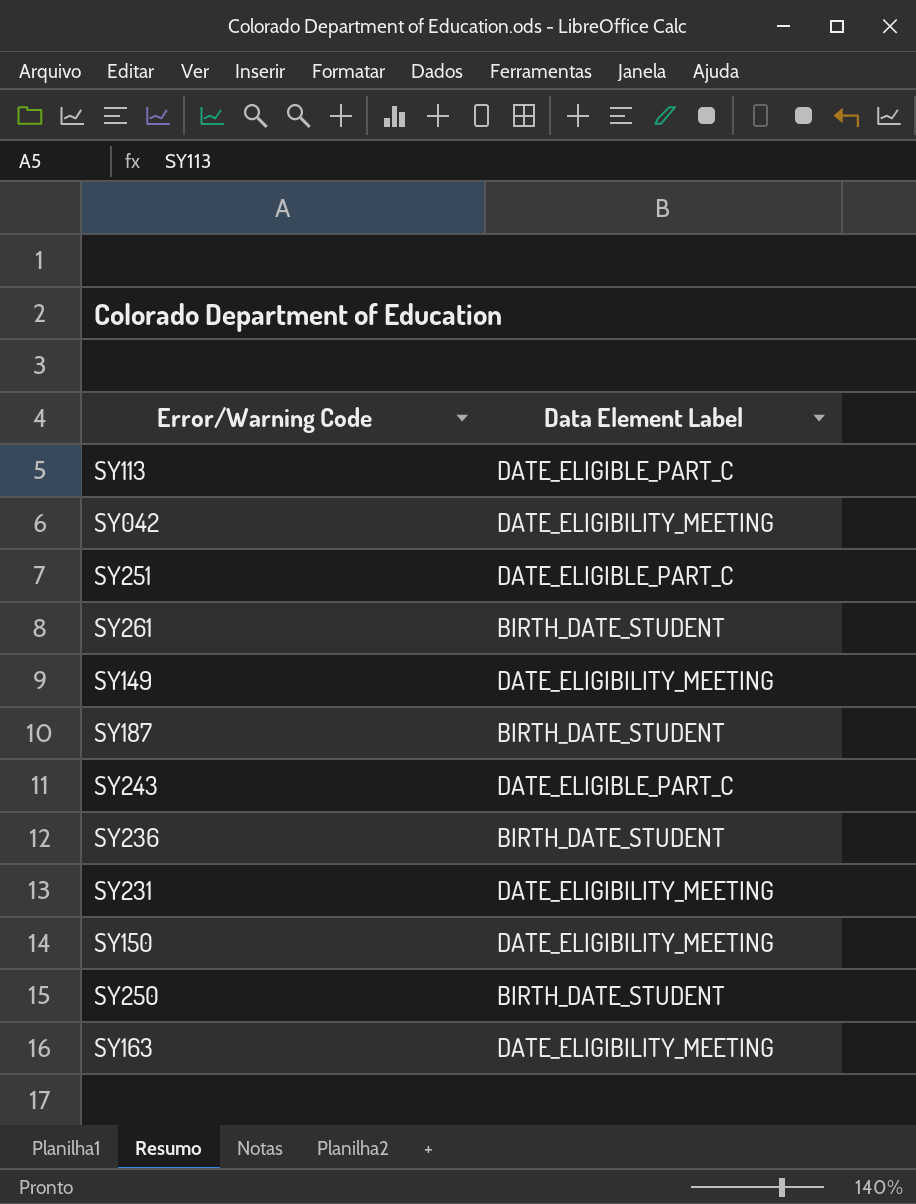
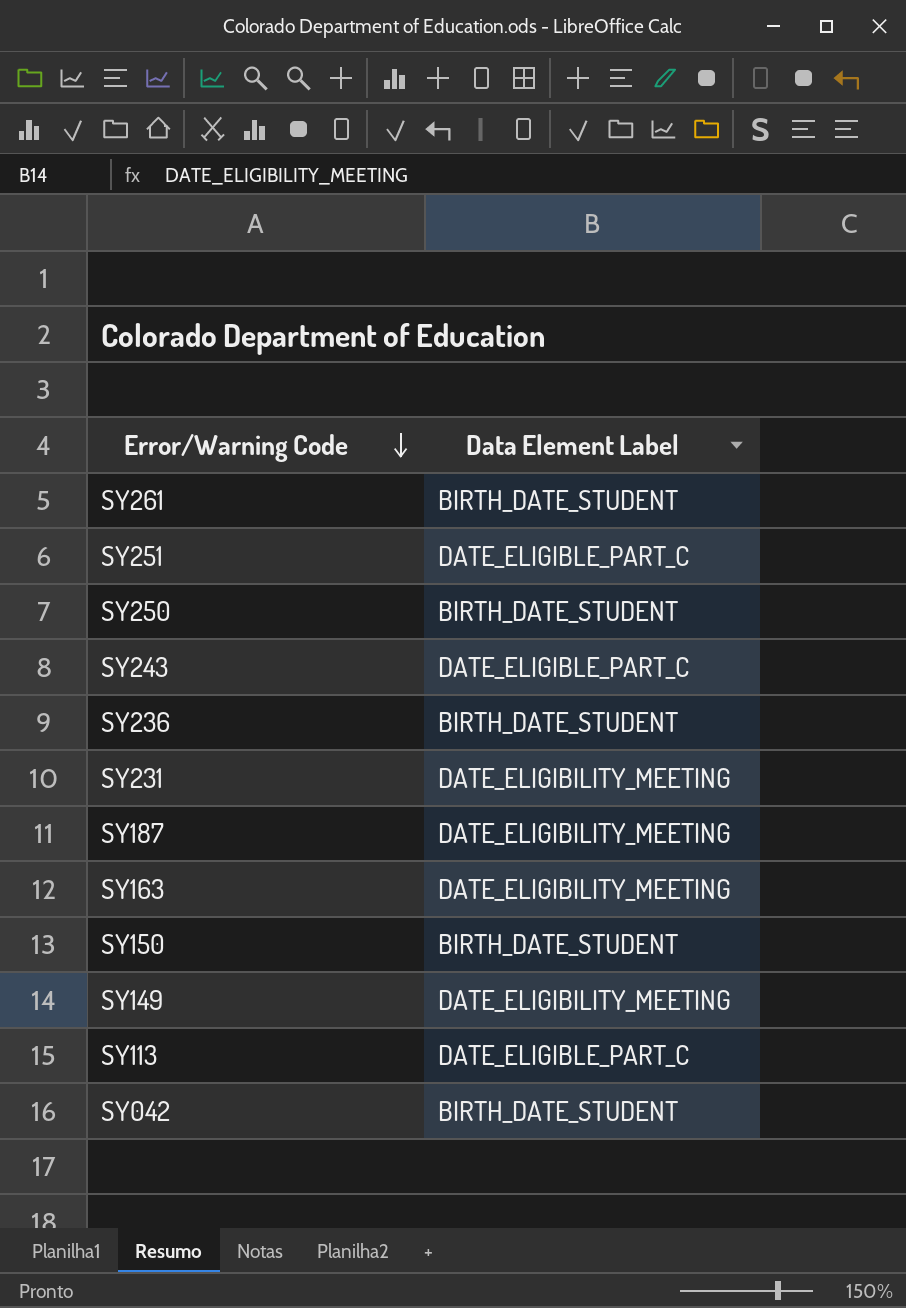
row order: none -> Error/Warning Code descending
SY187 | Data Element Label: BIRTH_DATE_STUDENT -> DATE_ELIGIBILITY_MEETING
SY150 | Data Element Label: DATE_ELIGIBILITY_MEETING -> BIRTH_DATE_STUDENT
SY042 | Data Element Label: DATE_ELIGIBILITY_MEETING -> BIRTH_DATE_STUDENT

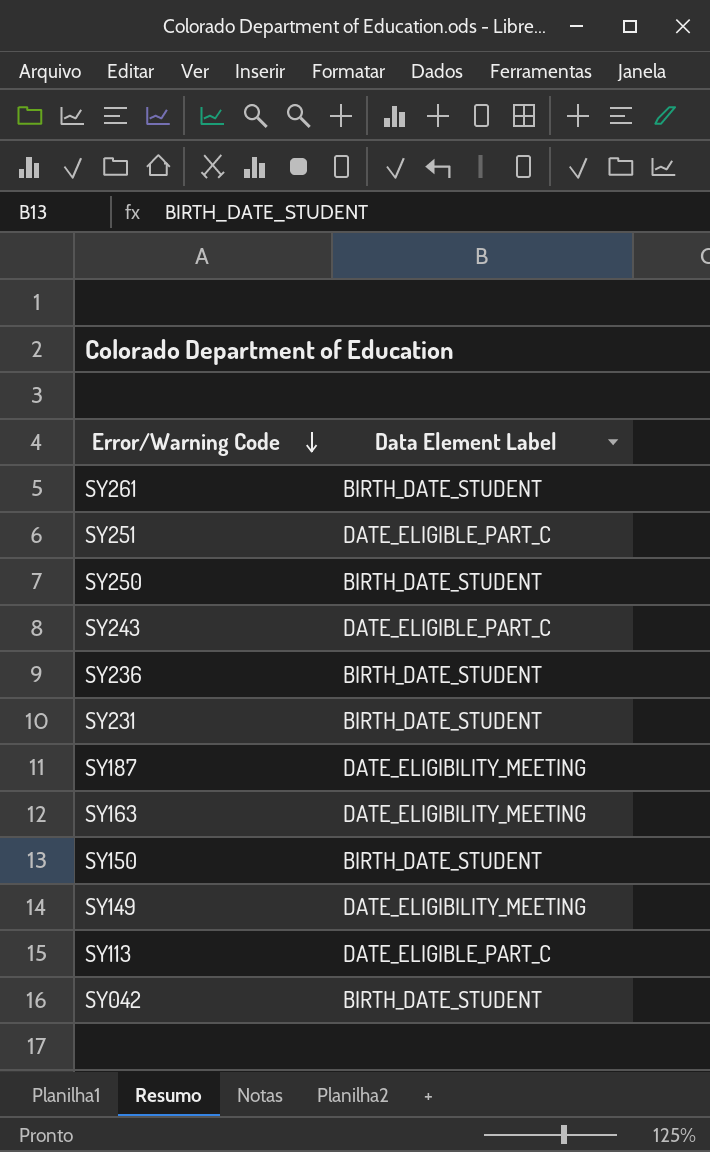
SY231 | Data Element Label: DATE_ELIGIBILITY_MEETING -> BIRTH_DATE_STUDENT

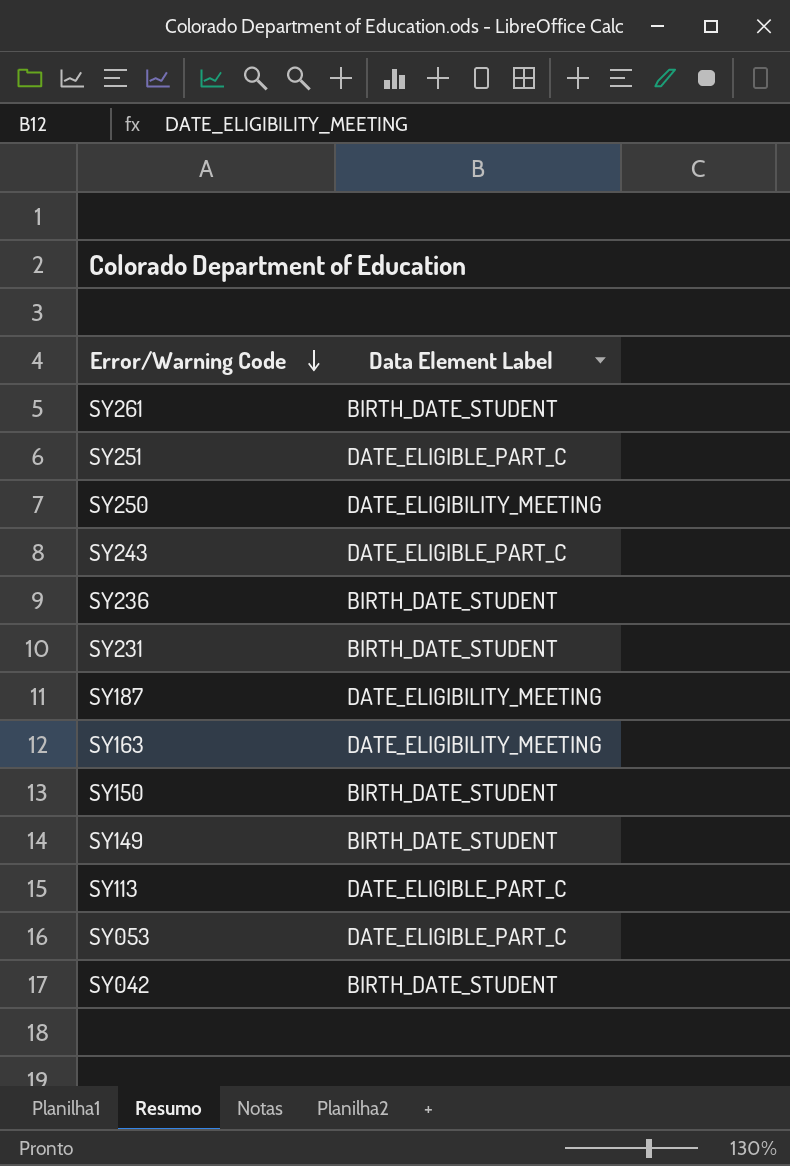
SY250 | Data Element Label: BIRTH_DATE_STUDENT -> DATE_ELIGIBILITY_MEETING
SY149 | Data Element Label: DATE_ELIGIBILITY_MEETING -> BIRTH_DATE_STUDENT
row SY053: none -> DATE_ELIGIBLE_PART_C

